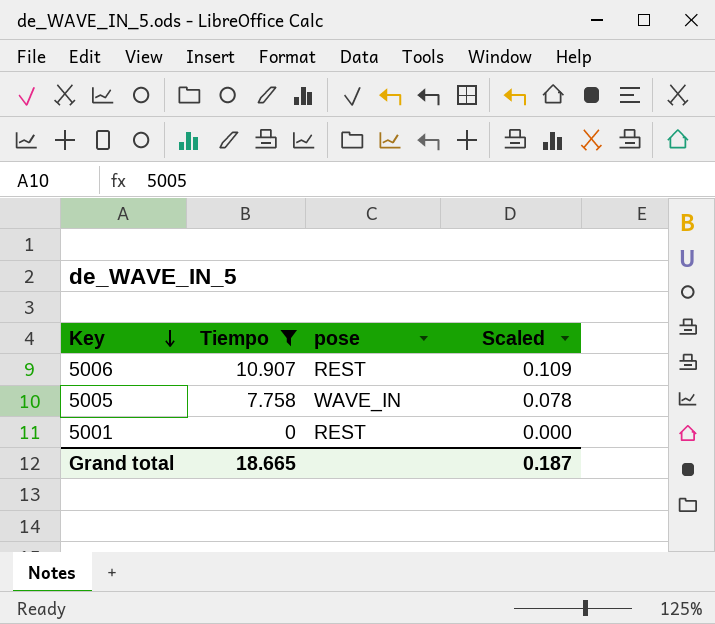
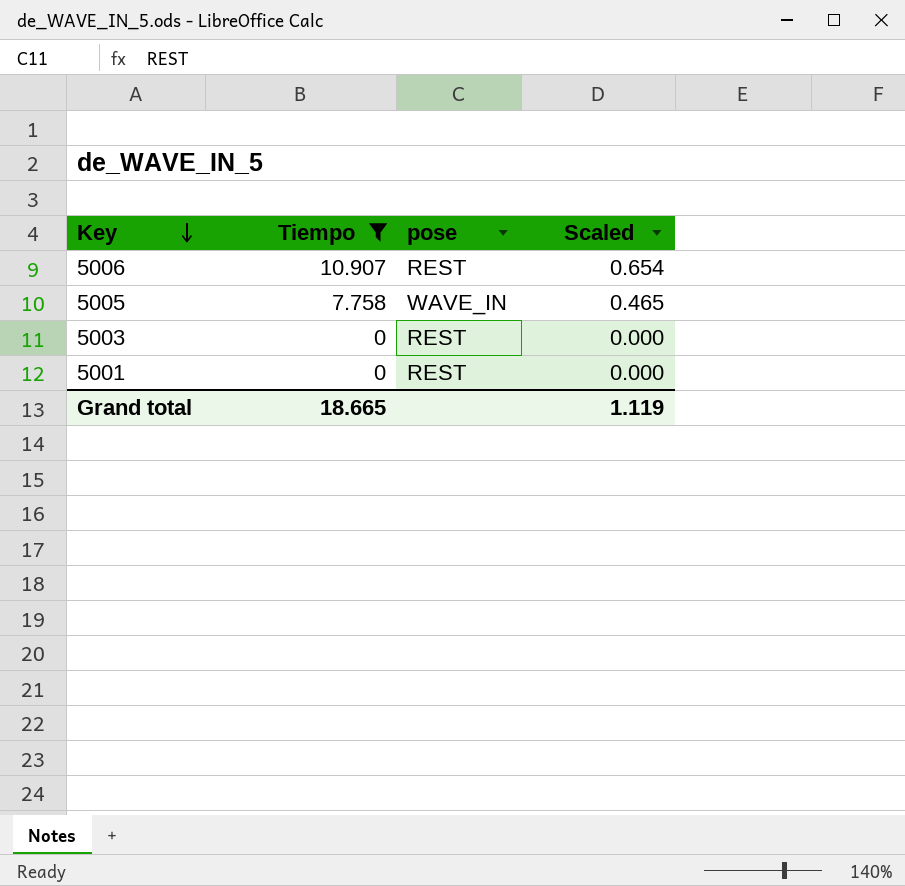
column Scaled | formula: [Tiempo] * 0.01 -> [Tiempo] * 0.06
row 5003: none -> 0 | REST | 0.000
Grand total | Scaled: 0.187 -> 1.119

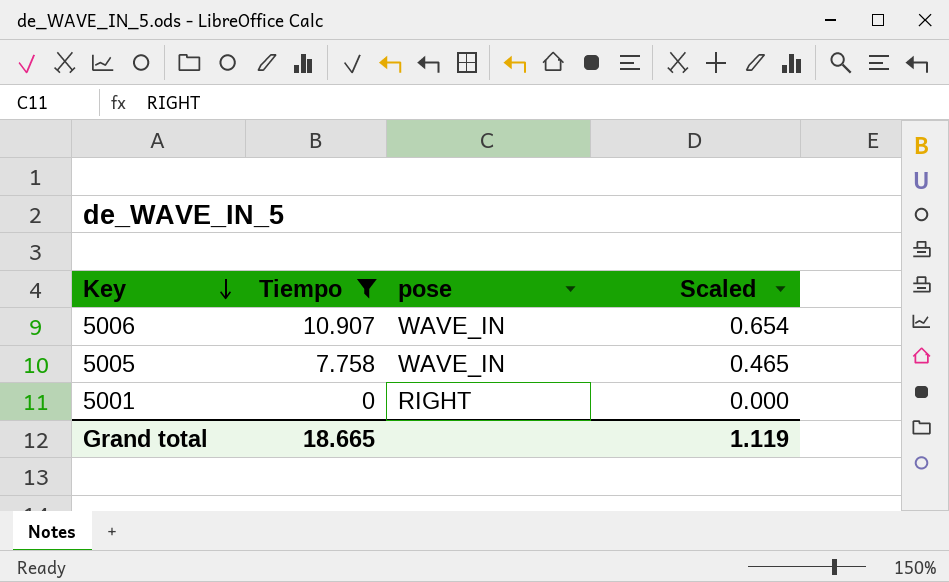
row 5003: 0 | REST | 0.000 -> none
5006 | pose: REST -> WAVE_IN
5001 | pose: REST -> RIGHT

